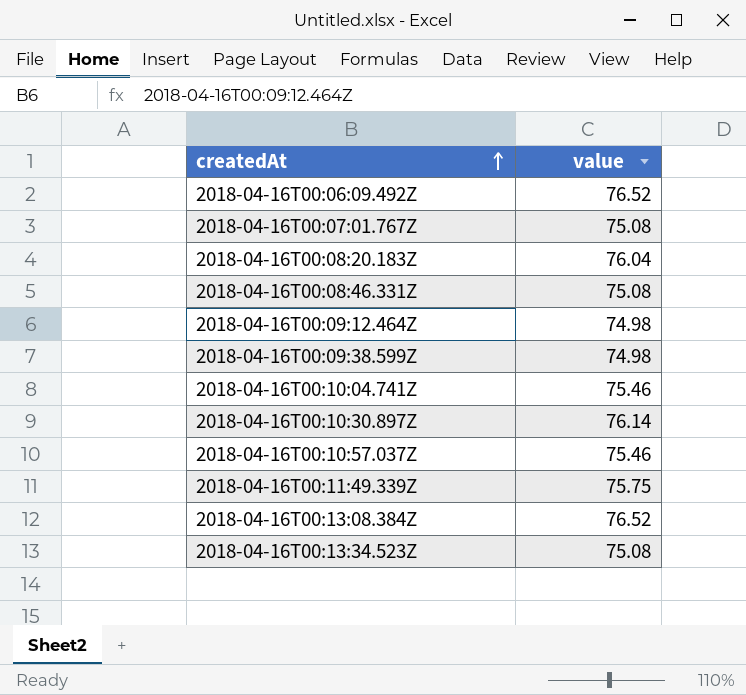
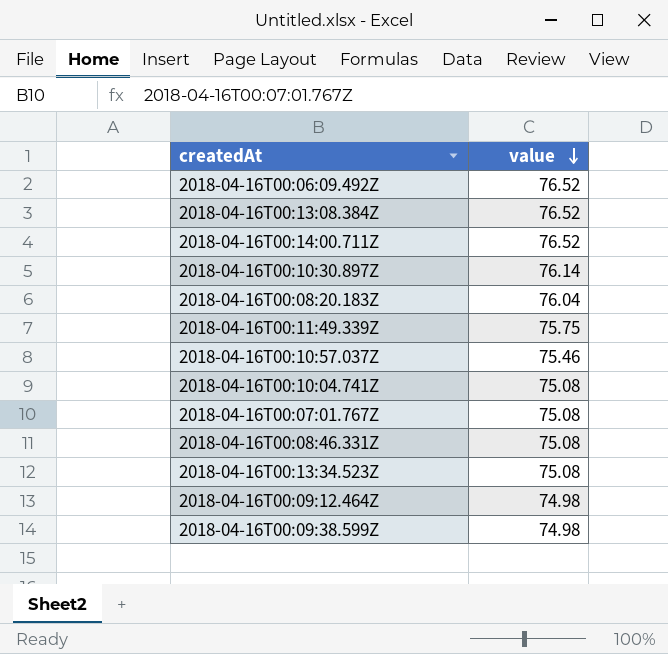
row order: createdAt ascending -> value descending
row 2018-04-16T00:14:00.711Z: none -> 76.52
2018-04-16T00:10:04.741Z | value: 75.46 -> 75.08

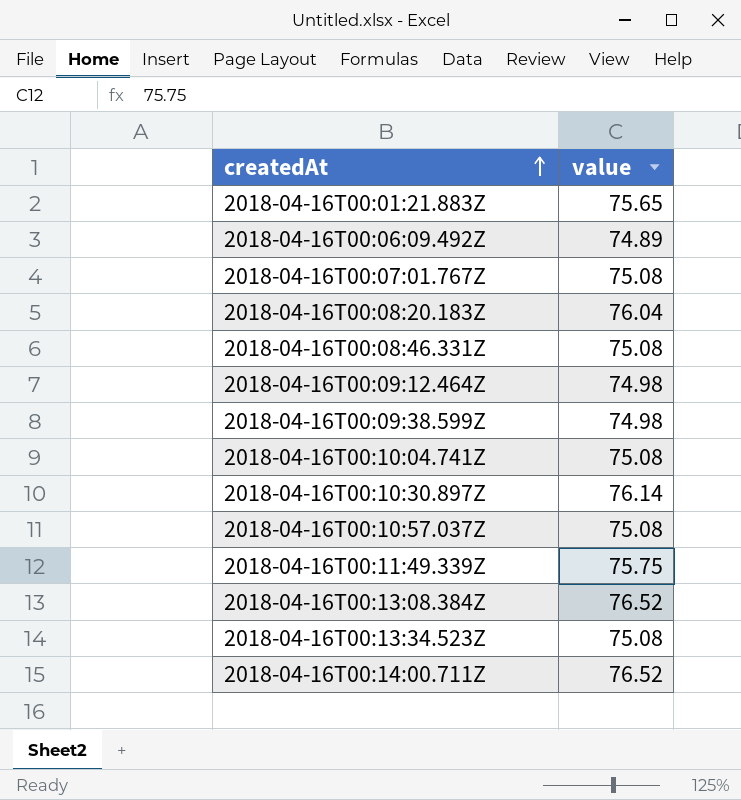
row order: value descending -> createdAt ascending
row 2018-04-16T00:01:21.883Z: none -> 75.65
2018-04-16T00:06:09.492Z | value: 76.52 -> 74.89
2018-04-16T00:10:57.037Z | value: 75.46 -> 75.08

